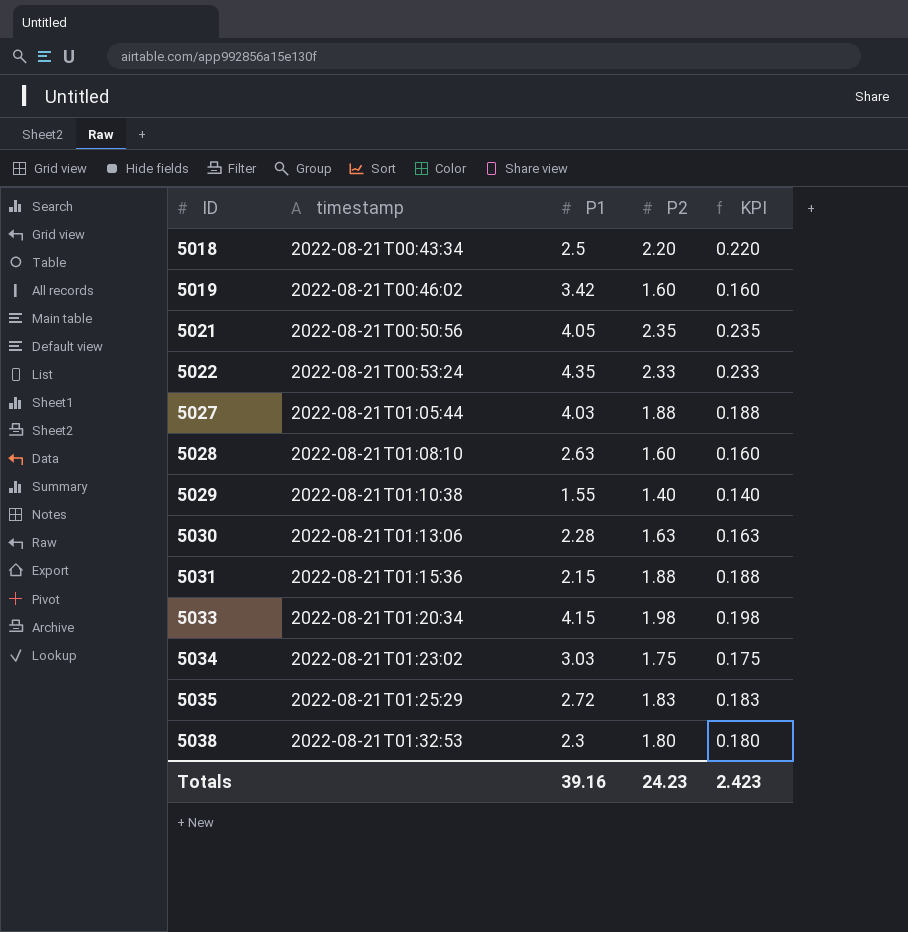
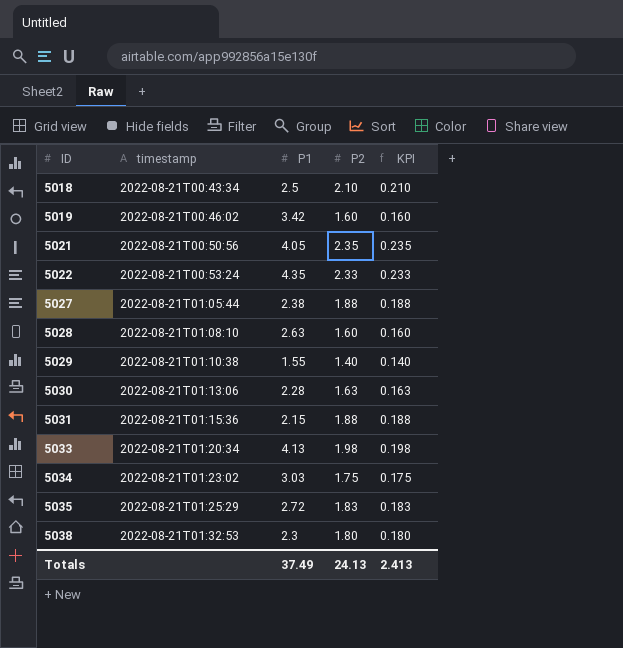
5018 | P2: 2.20 -> 2.10
5018 | KPI: 0.220 -> 0.210
5027 | P1: 4.03 -> 2.38
5033 | P1: 4.15 -> 4.13
Totals | P1: 39.16 -> 37.49
Totals | P2: 24.23 -> 24.13
Totals | KPI: 2.423 -> 2.413

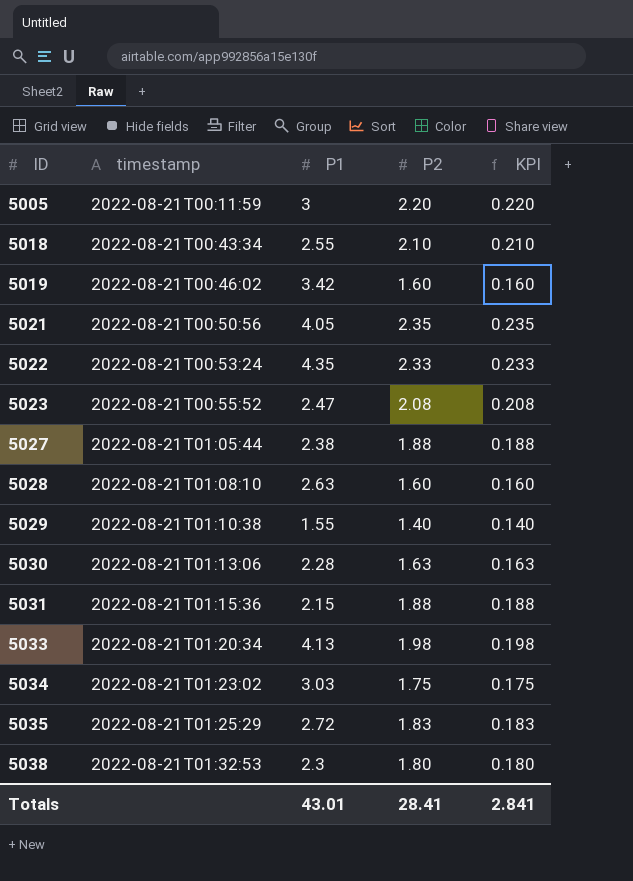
row 5005: none -> 2022-08-21T00:11:59 | 3 | 2.20 | 0.220
5018 | P1: 2.5 -> 2.55
row 5023: none -> 2022-08-21T00:55:52 | 2.47 | 2.08 | 0.208
Totals | P1: 37.49 -> 43.01
Totals | P2: 24.13 -> 28.41
Totals | KPI: 2.413 -> 2.841

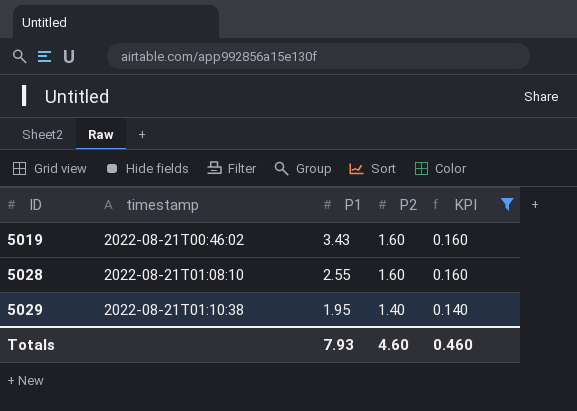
filter: none -> KPI <= 0.160
5019 | P1: 3.42 -> 3.43
5028 | P1: 2.63 -> 2.55
5029 | P1: 1.55 -> 1.95
Totals | P1: 43.01 -> 7.93
Totals | P2: 28.41 -> 4.60
Totals | KPI: 2.841 -> 0.460

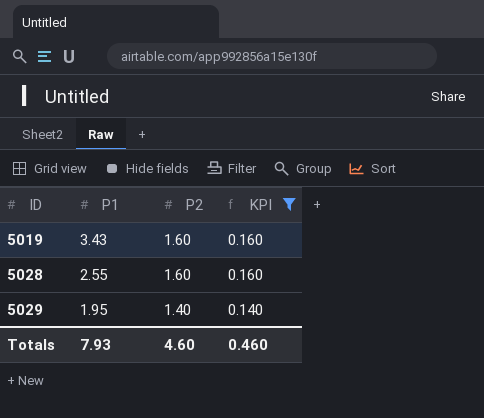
column timestamp | position: 2 -> none

